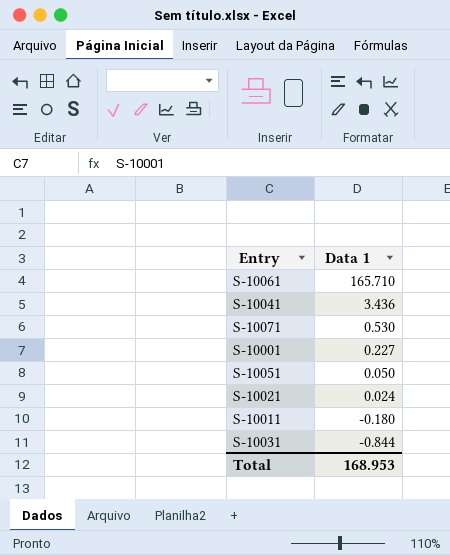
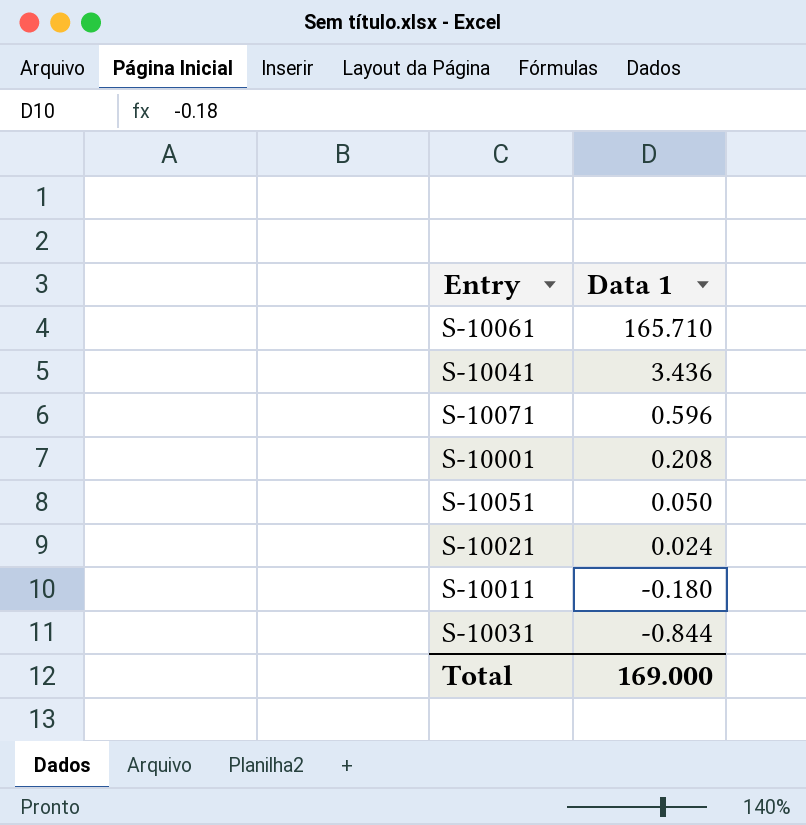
S-10071 | Data 1: 0.530 -> 0.596
S-10001 | Data 1: 0.227 -> 0.208
Total | Data 1: 168.953 -> 169.000

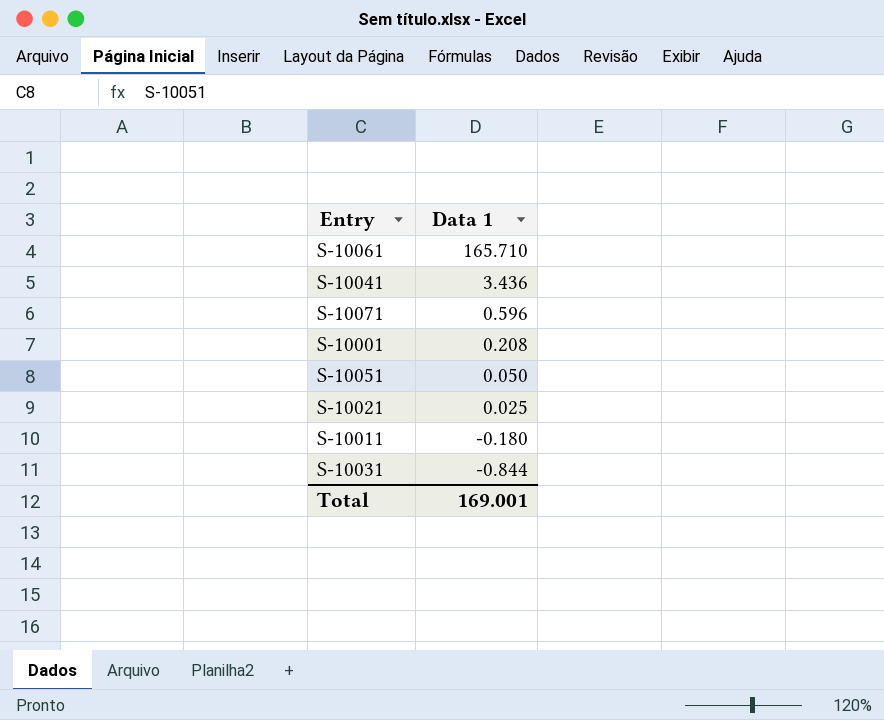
S-10021 | Data 1: 0.024 -> 0.025
Total | Data 1: 169.000 -> 169.001

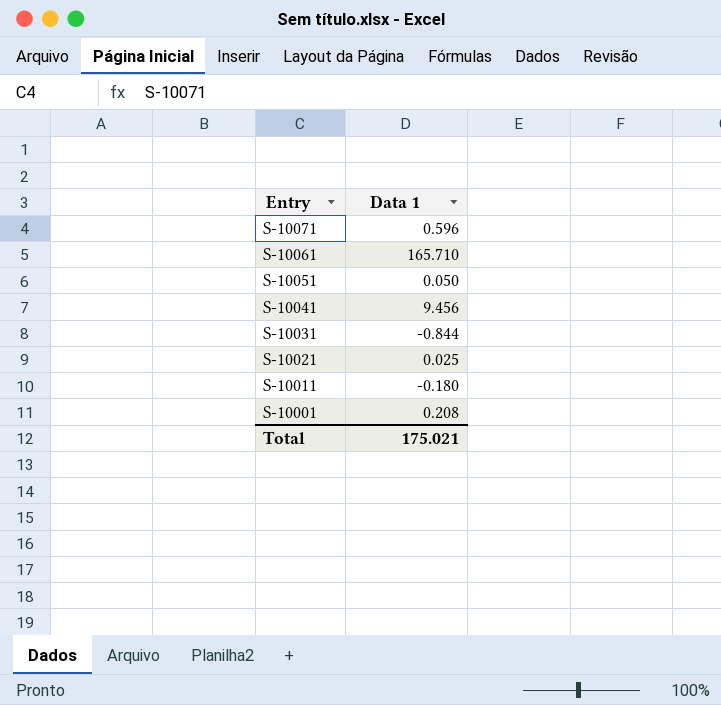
row order: Data 1 descending -> Entry descending
S-10041 | Data 1: 3.436 -> 9.456
Total | Data 1: 169.001 -> 175.021

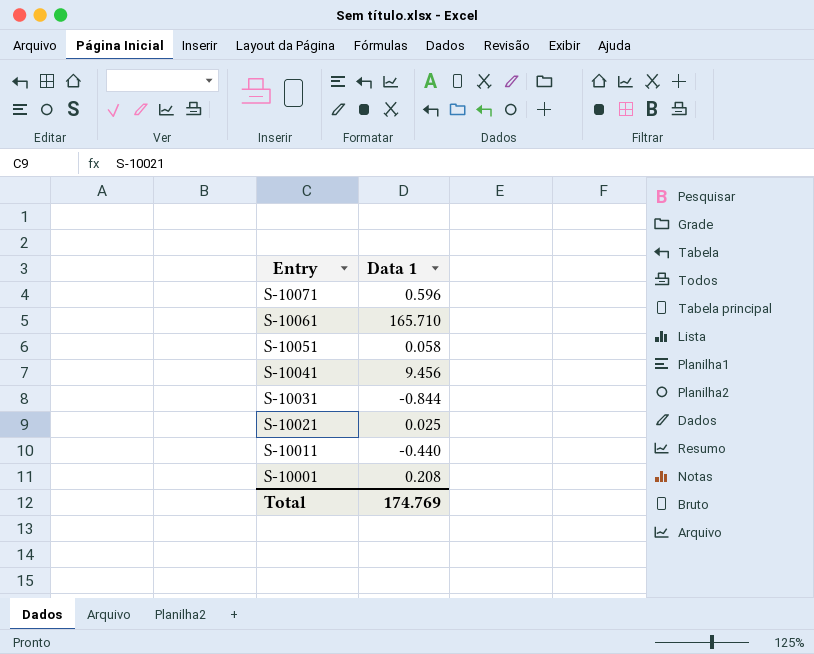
S-10051 | Data 1: 0.050 -> 0.058
S-10011 | Data 1: -0.180 -> -0.440
Total | Data 1: 175.021 -> 174.769

